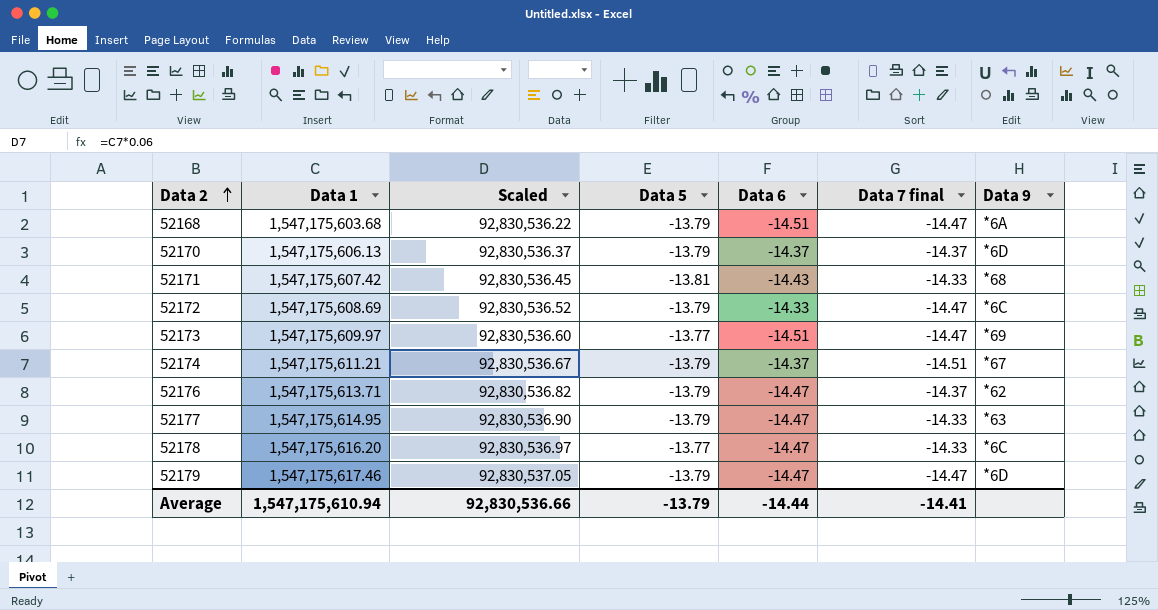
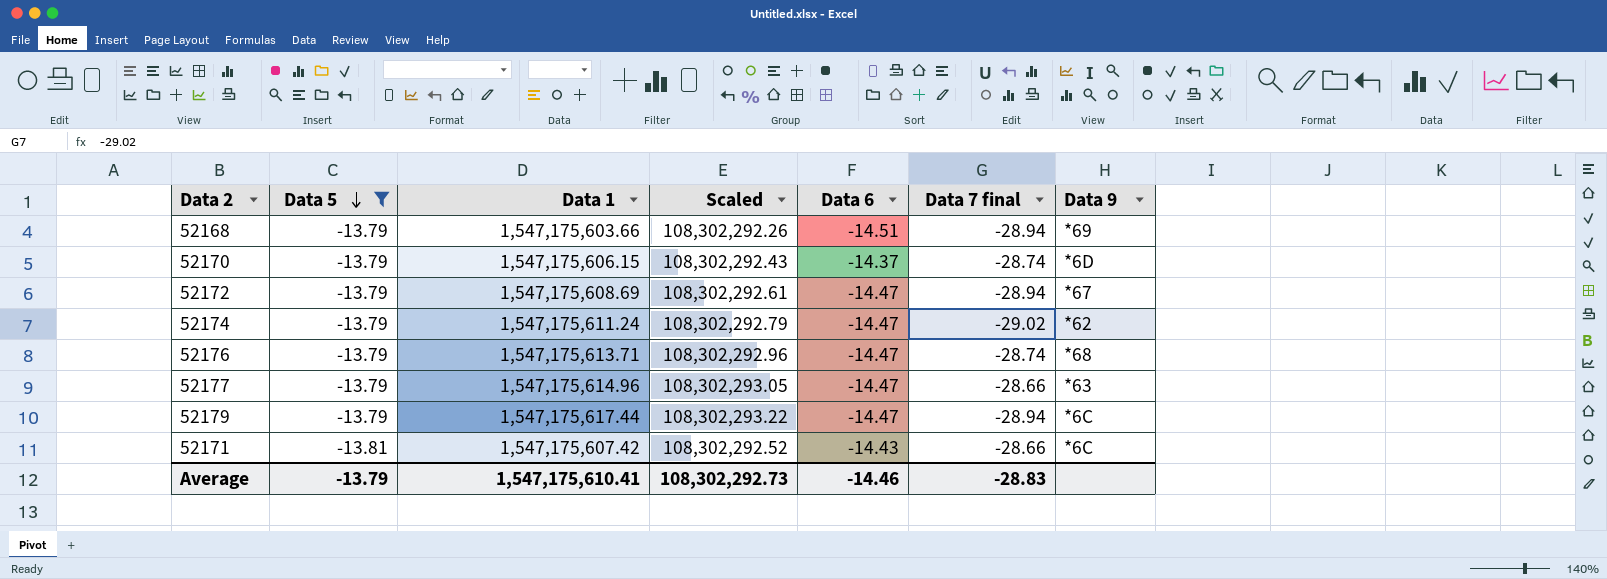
filter: none -> Data 5 != -13.77
row order: Data 2 ascending -> Data 5 descending
column Data 5 | position: 4 -> 2
column Scaled | formula: [Data 1] * 0.06 -> [Data 1] * 0.07
52168 | Data 1: 1,547,175,603.68 -> 1,547,175,603.66
52168 | Data 7 final: -14.47 -> -28.94
52168 | Data 9: *6A -> *69
52170 | Data 1: 1,547,175,606.13 -> 1,547,175,606.15
52170 | Data 7 final: -14.37 -> -28.74
52172 | Data 6: -14.33 -> -14.47
52172 | Data 7 final: -14.47 -> -28.94
52172 | Data 9: *6C -> *67
52174 | Data 1: 1,547,175,611.21 -> 1,547,175,611.24
52174 | Data 6: -14.37 -> -14.47
52174 | Data 7 final: -14.51 -> -29.02
52174 | Data 9: *67 -> *62
52176 | Data 7 final: -14.37 -> -28.74
52176 | Data 9: *62 -> *68
52177 | Data 1: 1,547,175,614.95 -> 1,547,175,614.96
52177 | Data 7 final: -14.33 -> -28.66
52179 | Data 1: 1,547,175,617.46 -> 1,547,175,617.44
52179 | Data 7 final: -14.47 -> -28.94
52179 | Data 9: *6D -> *6C
52171 | Data 7 final: -14.33 -> -28.66
52171 | Data 9: *68 -> *6C
Average | Data 1: 1,547,175,610.94 -> 1,547,175,610.41
Average | Scaled: 92,830,536.66 -> 108,302,292.73
Average | Data 6: -14.44 -> -14.46
Average | Data 7 final: -14.41 -> -28.83

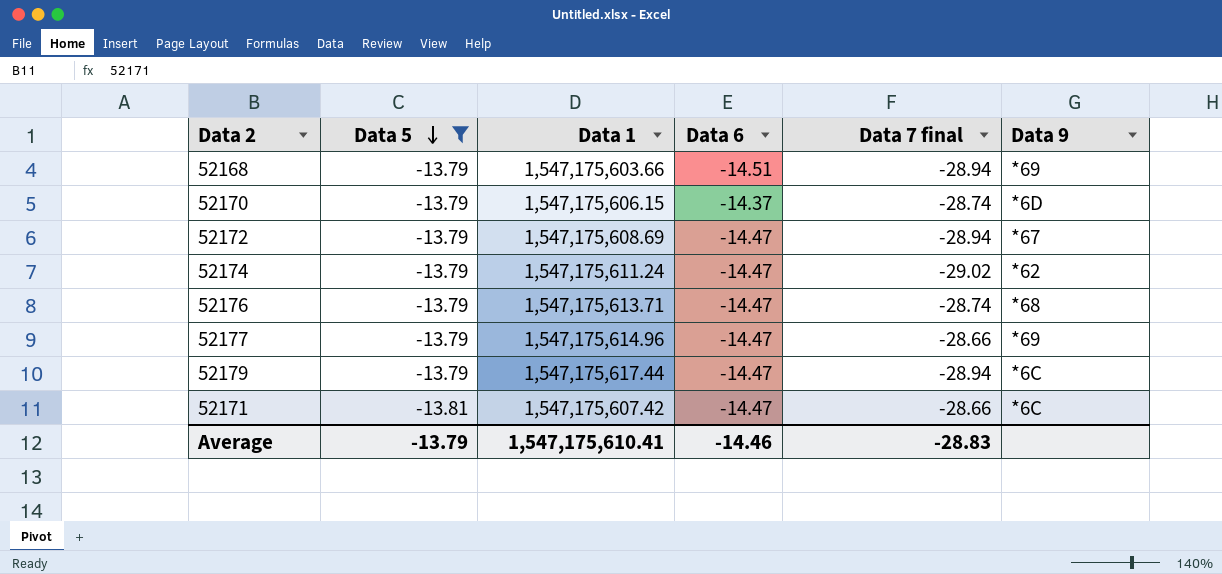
column Scaled | formula: [Data 1] * 0.07 -> none
52177 | Data 9: *63 -> *69
52171 | Data 6: -14.43 -> -14.47

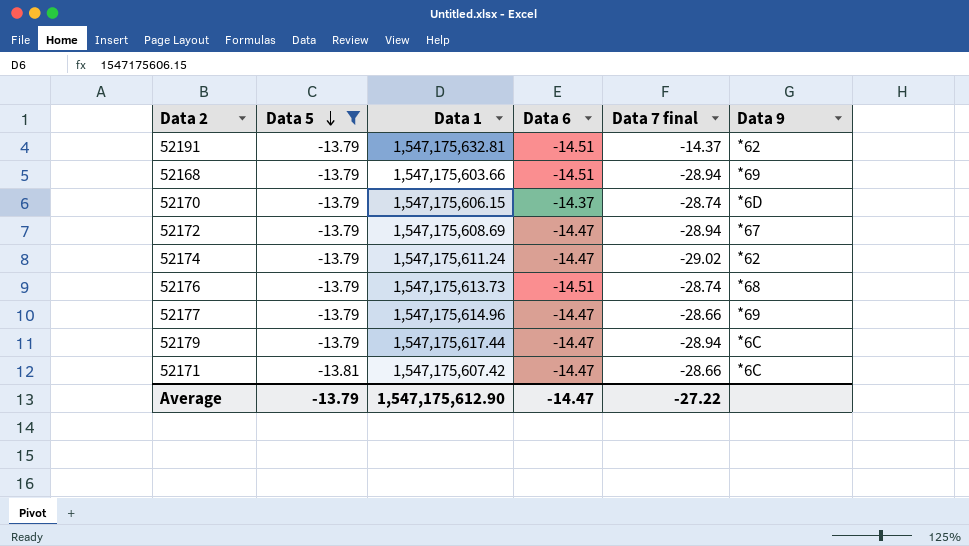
row 52191: none -> -13.79 | 1,547,175,632.81 | -14.51 | -14.37 | *62
52176 | Data 1: 1,547,175,613.71 -> 1,547,175,613.73
52176 | Data 6: -14.47 -> -14.51
Average | Data 1: 1,547,175,610.41 -> 1,547,175,612.90
Average | Data 6: -14.46 -> -14.47
Average | Data 7 final: -28.83 -> -27.22

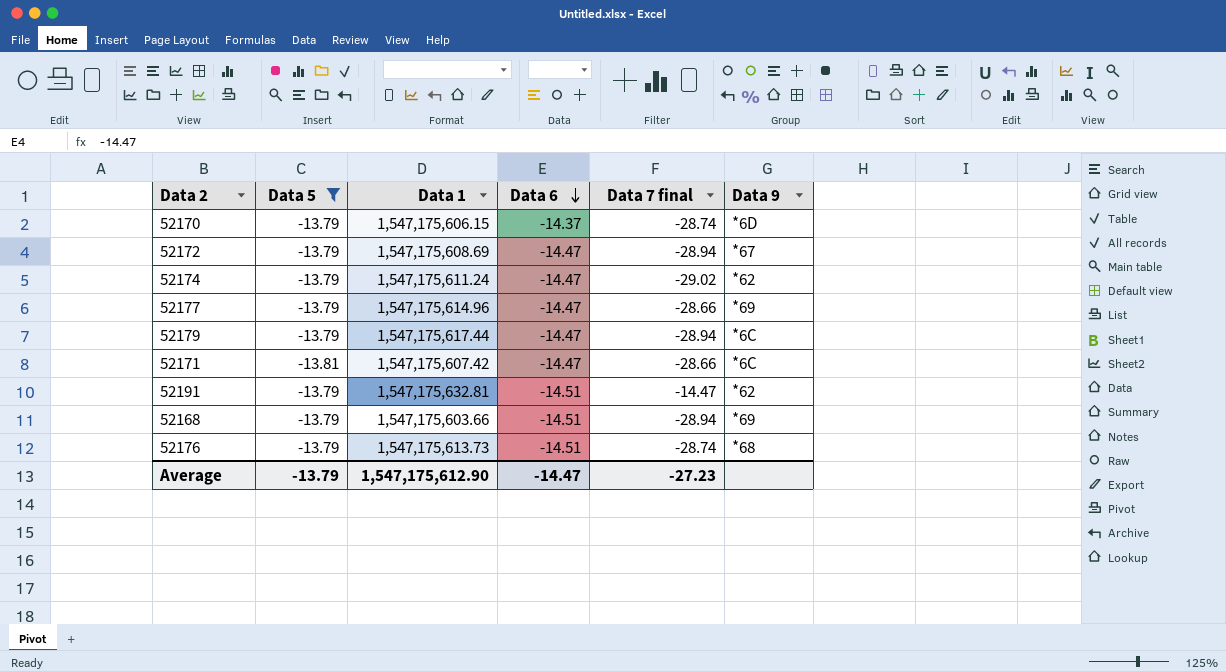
row order: Data 5 descending -> Data 6 descending
52191 | Data 7 final: -14.37 -> -14.47
Average | Data 7 final: -27.22 -> -27.23

